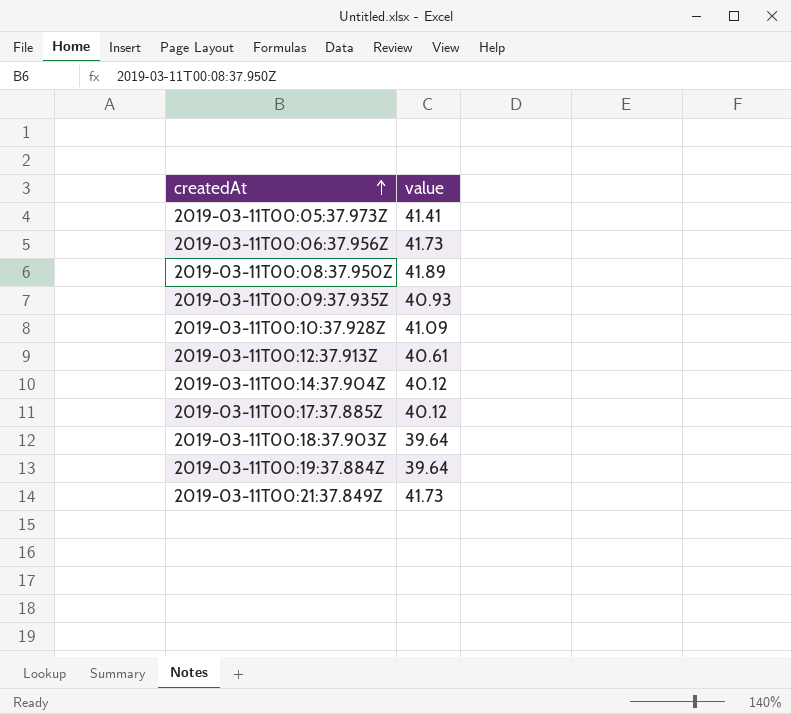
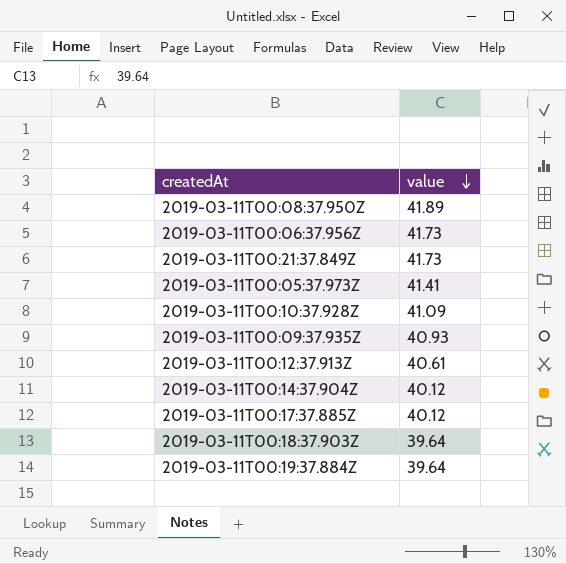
row order: createdAt ascending -> value descending

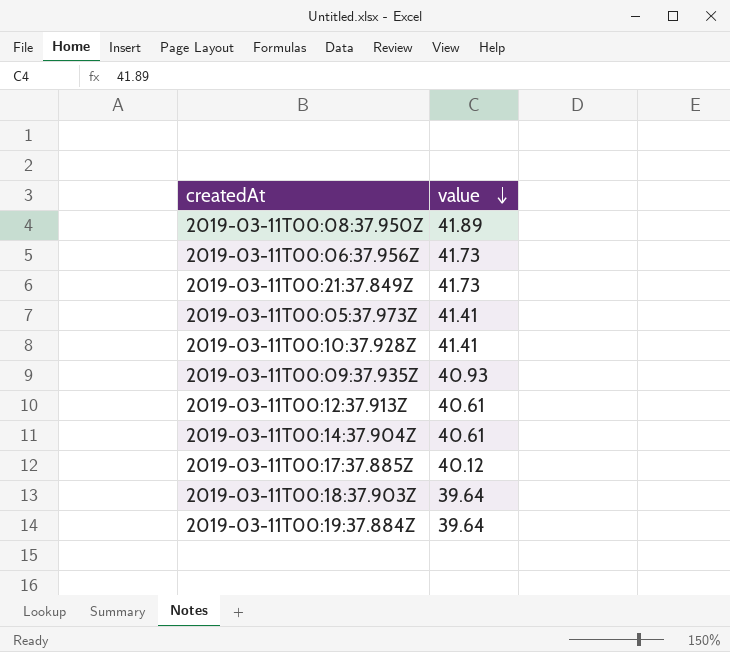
2019-03-11T00:10:37.928Z | value: 41.09 -> 41.41
2019-03-11T00:14:37.904Z | value: 40.12 -> 40.61

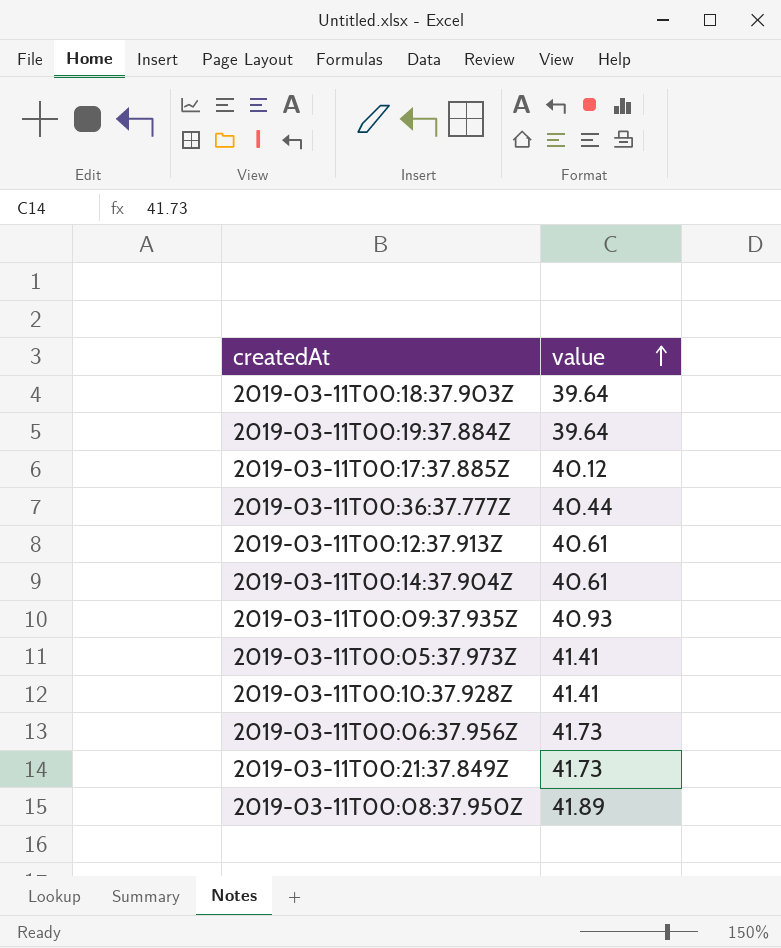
row order: value descending -> value ascending
row 2019-03-11T00:36:37.777Z: none -> 40.44

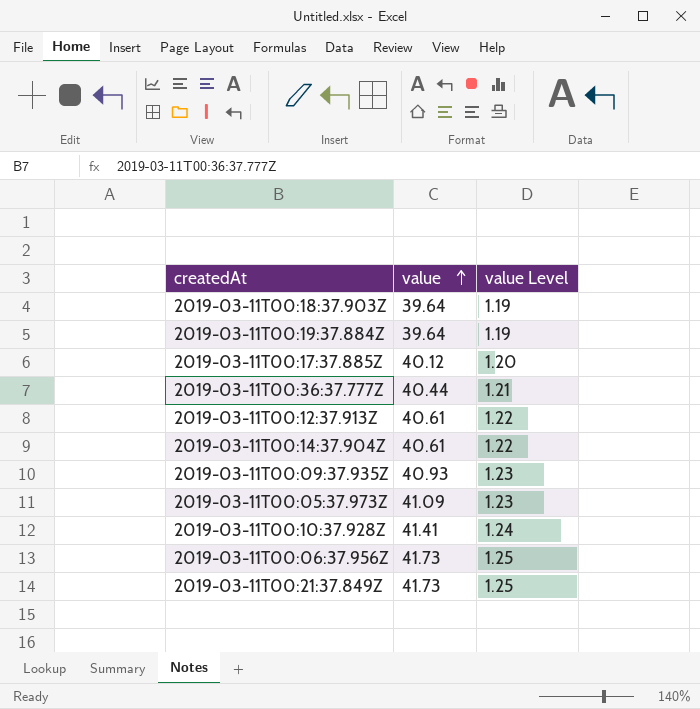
column value Level | formula: none -> [value] * 0.03
row 2019-03-11T00:08:37.950Z: 41.89 -> none
2019-03-11T00:05:37.973Z | value: 41.41 -> 41.09

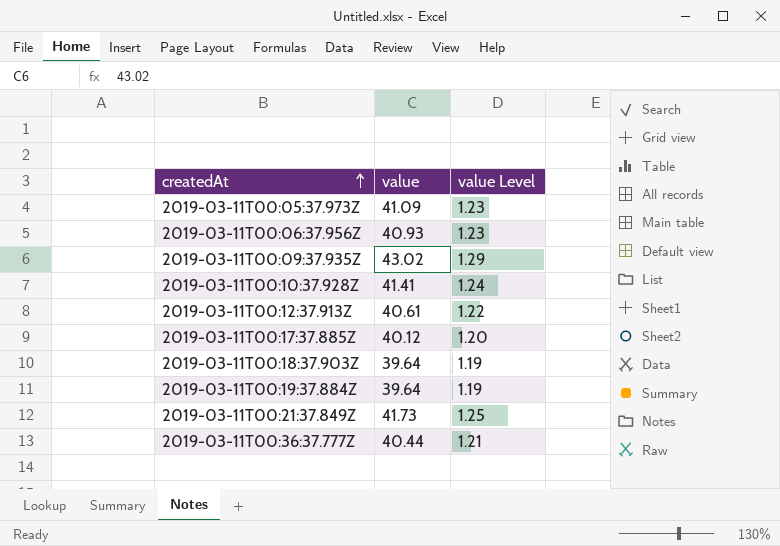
row order: value ascending -> createdAt ascending
row 2019-03-11T00:14:37.904Z: 40.61 | 1.22 -> none
2019-03-11T00:06:37.956Z | value: 41.73 -> 40.93
2019-03-11T00:06:37.956Z | value Level: 1.25 -> 1.23
2019-03-11T00:09:37.935Z | value: 40.93 -> 43.02
2019-03-11T00:09:37.935Z | value Level: 1.23 -> 1.29

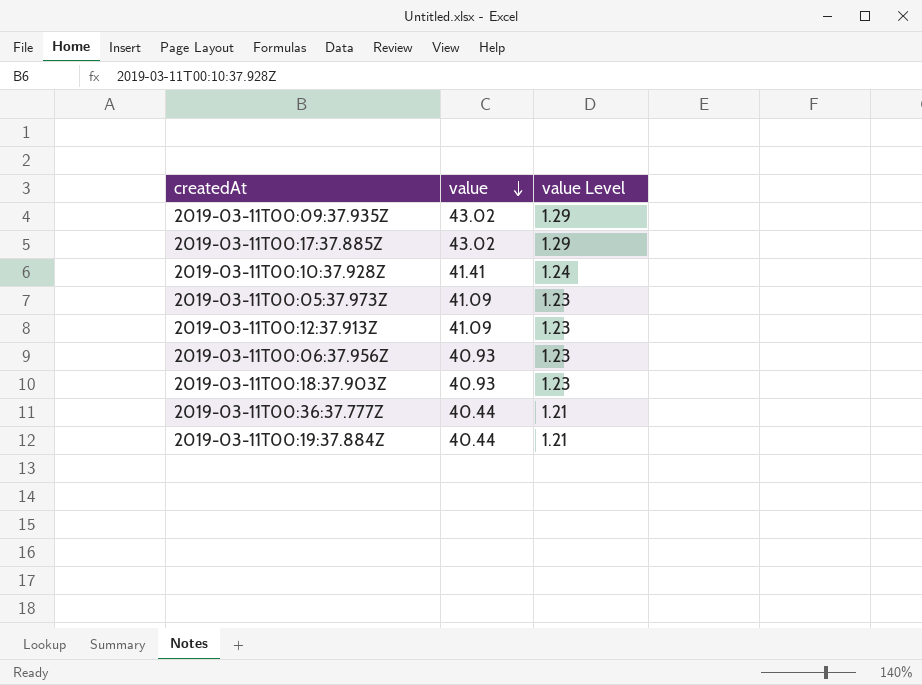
row order: createdAt ascending -> value descending
row 2019-03-11T00:21:37.849Z: 41.73 | 1.25 -> none
2019-03-11T00:17:37.885Z | value: 40.12 -> 43.02
2019-03-11T00:17:37.885Z | value Level: 1.20 -> 1.29
2019-03-11T00:12:37.913Z | value: 40.61 -> 41.09
2019-03-11T00:12:37.913Z | value Level: 1.22 -> 1.23
2019-03-11T00:18:37.903Z | value: 39.64 -> 40.93
2019-03-11T00:18:37.903Z | value Level: 1.19 -> 1.23
2019-03-11T00:19:37.884Z | value: 39.64 -> 40.44
2019-03-11T00:19:37.884Z | value Level: 1.19 -> 1.21

